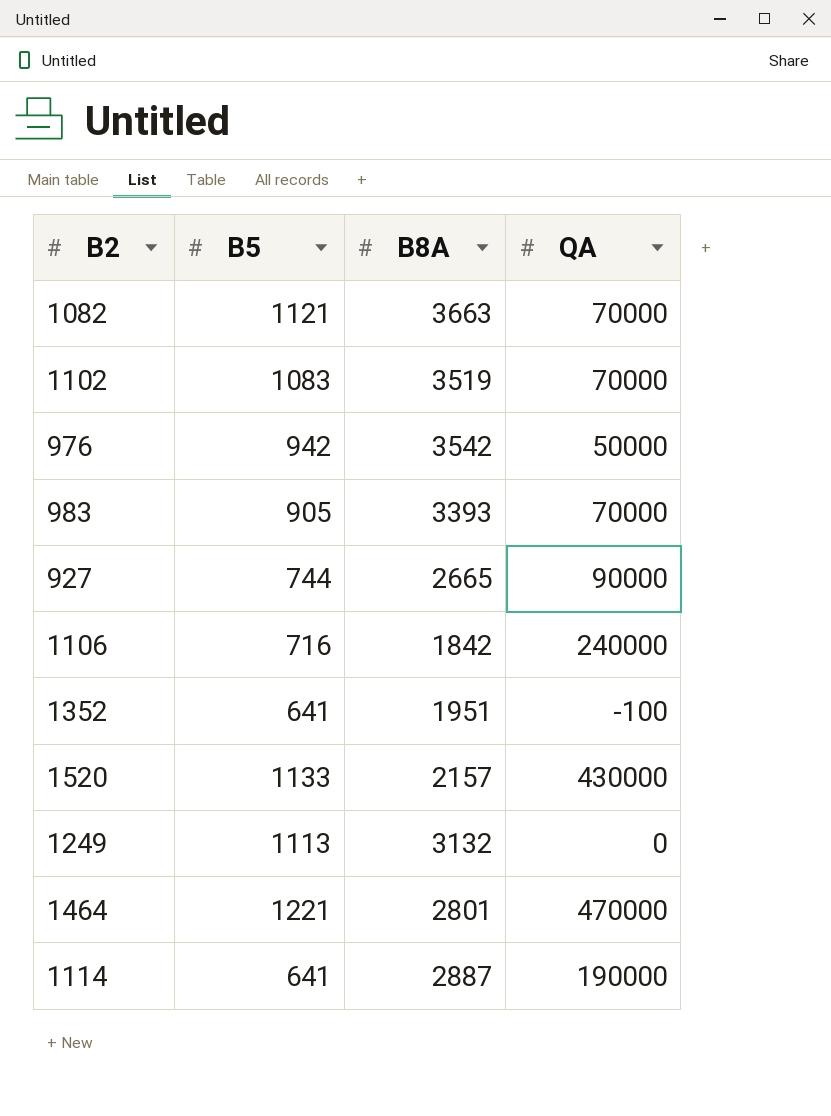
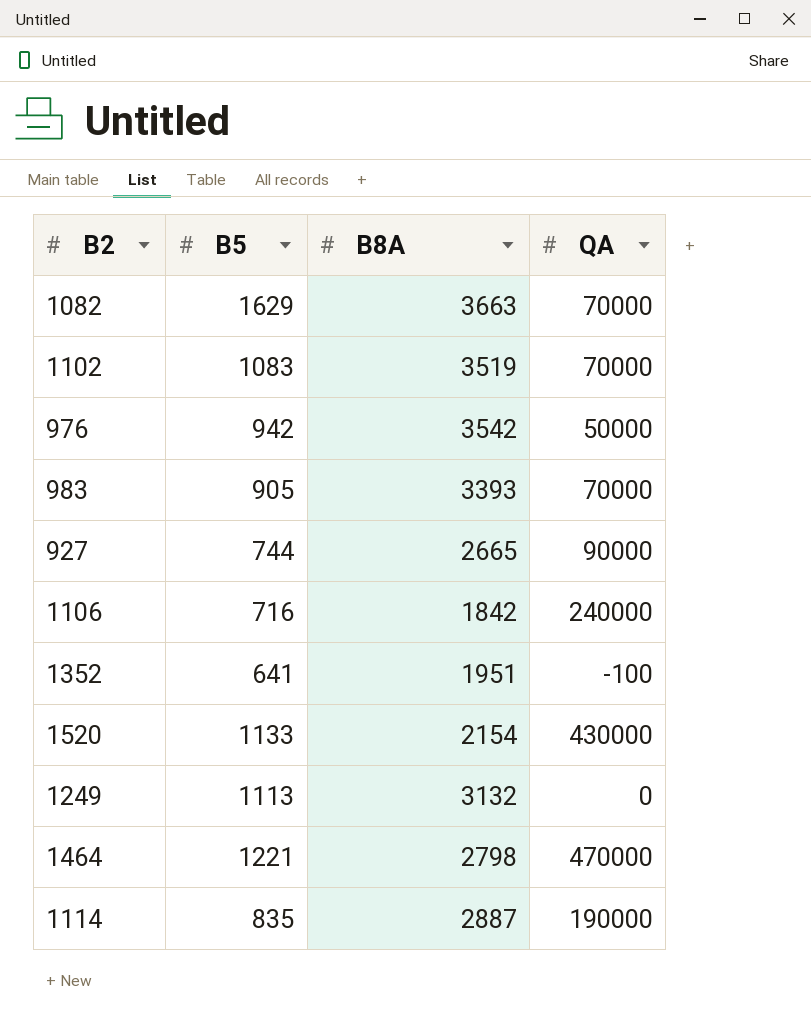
1082 | B5: 1121 -> 1629
1520 | B8A: 2157 -> 2154
1464 | B8A: 2801 -> 2798
1114 | B5: 641 -> 835

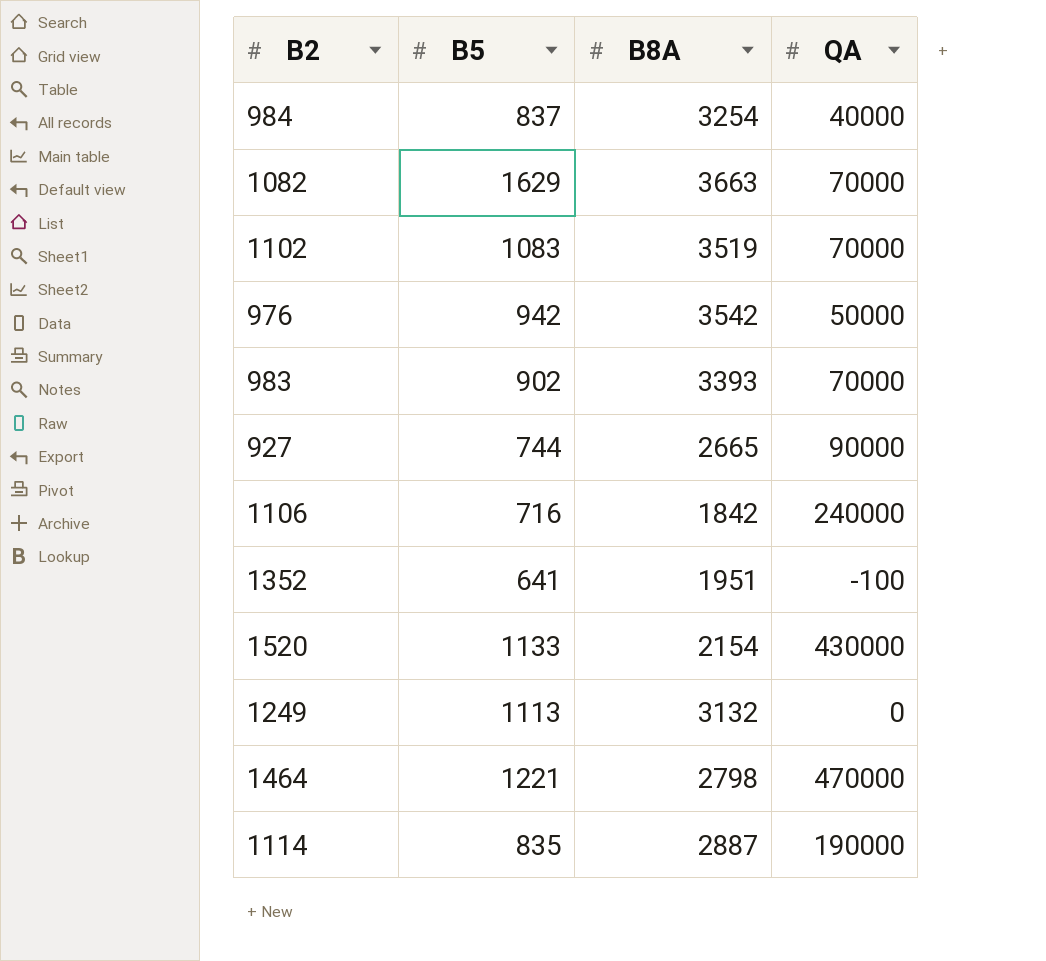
row 984: none -> 837 | 3254 | 40000
983 | B5: 905 -> 902

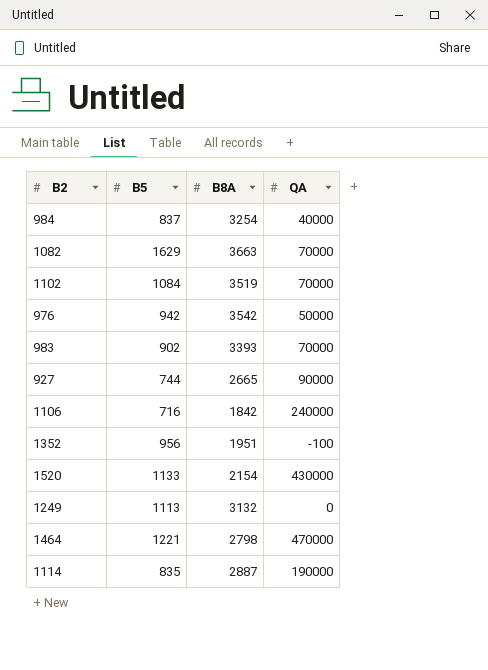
1102 | B5: 1083 -> 1084
1352 | B5: 641 -> 956

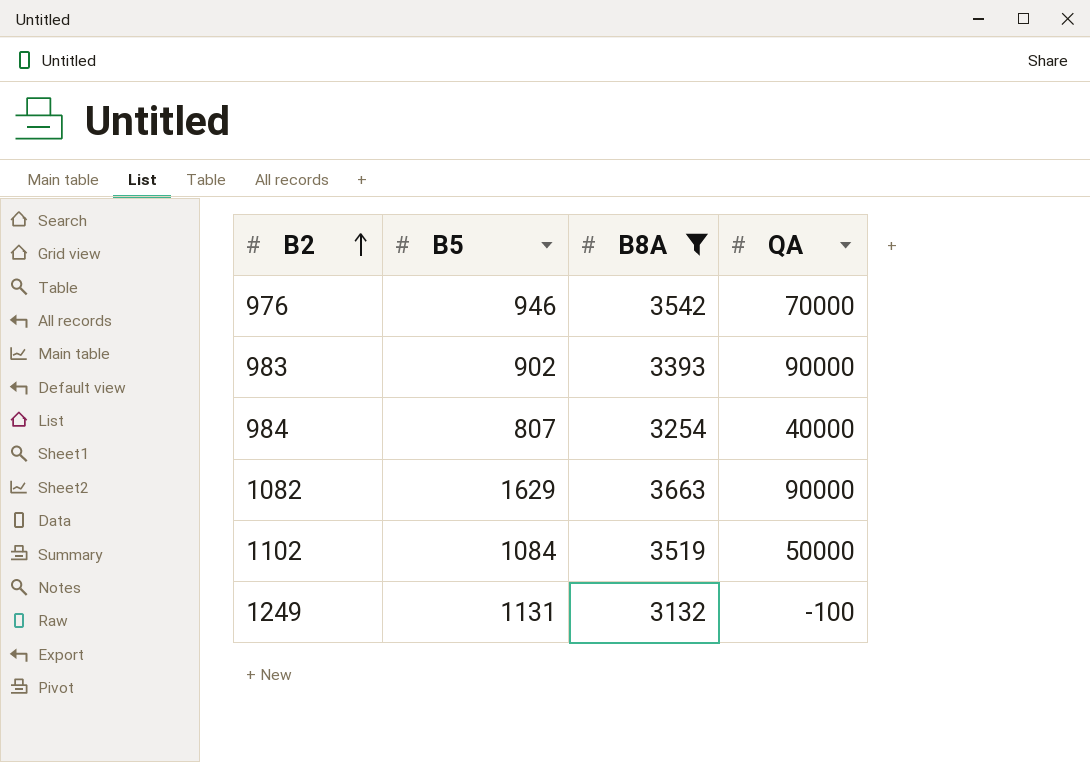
filter: none -> B8A >= 3132
row order: none -> B2 ascending
976 | B5: 942 -> 946
976 | QA: 50000 -> 70000
983 | QA: 70000 -> 90000
984 | B5: 837 -> 807
1082 | QA: 70000 -> 90000
1102 | QA: 70000 -> 50000
1249 | B5: 1113 -> 1131
1249 | QA: 0 -> -100

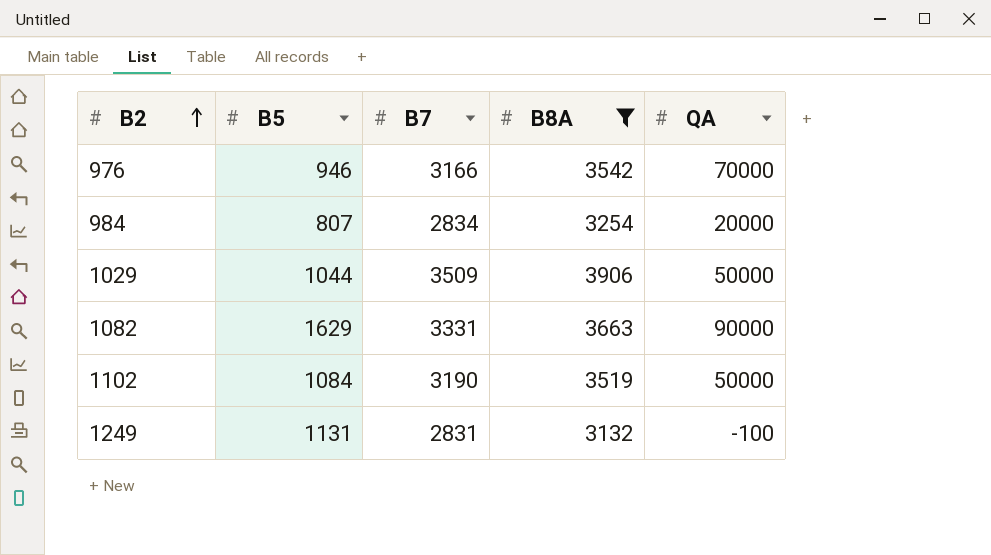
column B7 | position: none -> 3
row 983: 902 | 3393 | 90000 -> none
984 | QA: 40000 -> 20000
row 1029: none -> 1044 | 3509 | 3906 | 50000

